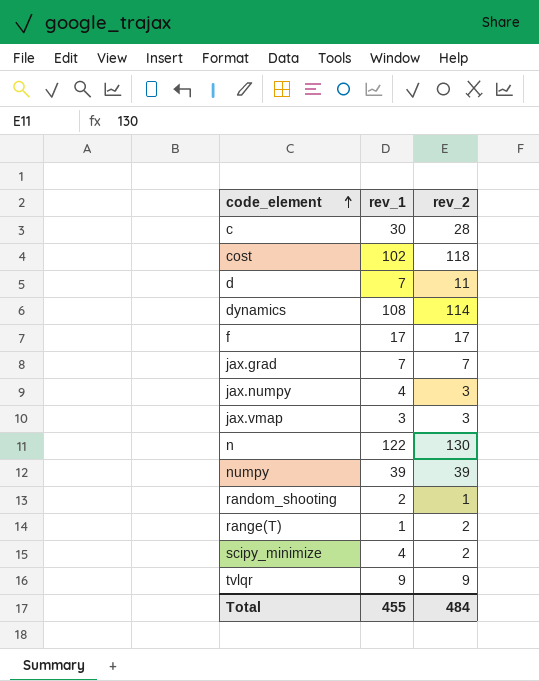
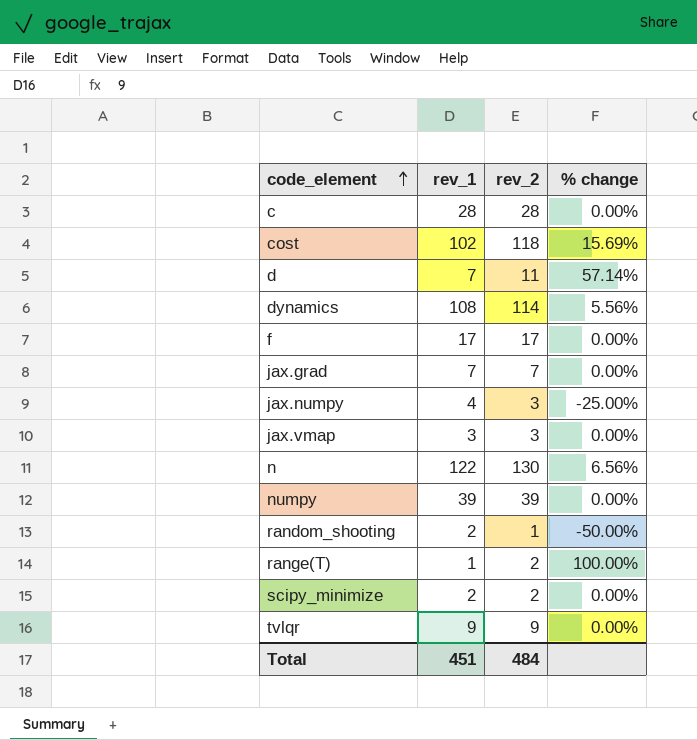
column % change | formula: none -> ([rev_2] - [rev_1]) / [rev_1]
c | rev_1: 30 -> 28
scipy_minimize | rev_1: 4 -> 2
Total | rev_1: 455 -> 451

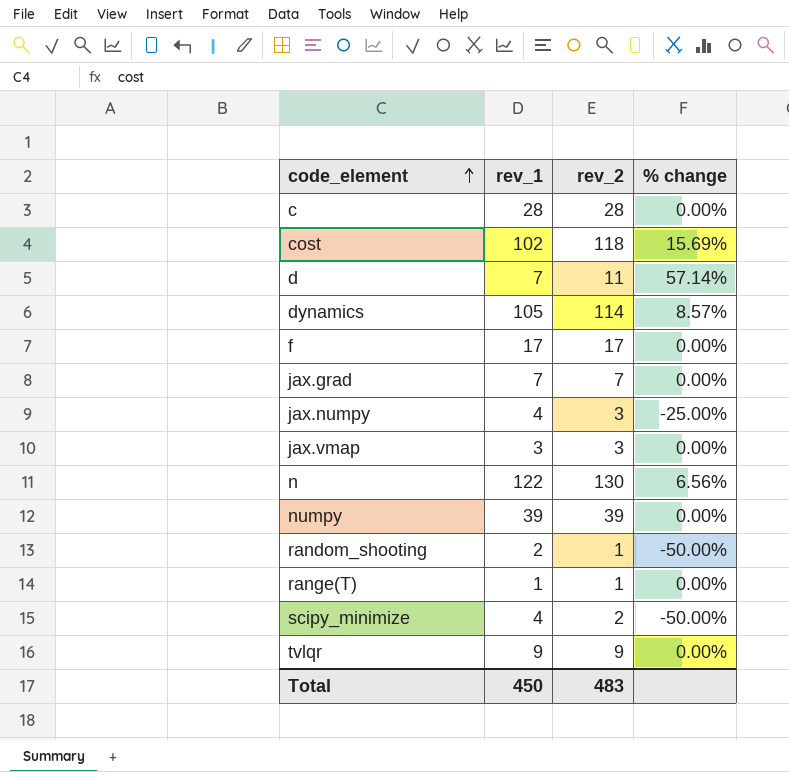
dynamics | rev_1: 108 -> 105
dynamics | % change: 5.56% -> 8.57%
range(T) | rev_2: 2 -> 1
range(T) | % change: 100.00% -> 0.00%
scipy_minimize | rev_1: 2 -> 4
scipy_minimize | % change: 0.00% -> -50.00%
Total | rev_1: 451 -> 450
Total | rev_2: 484 -> 483

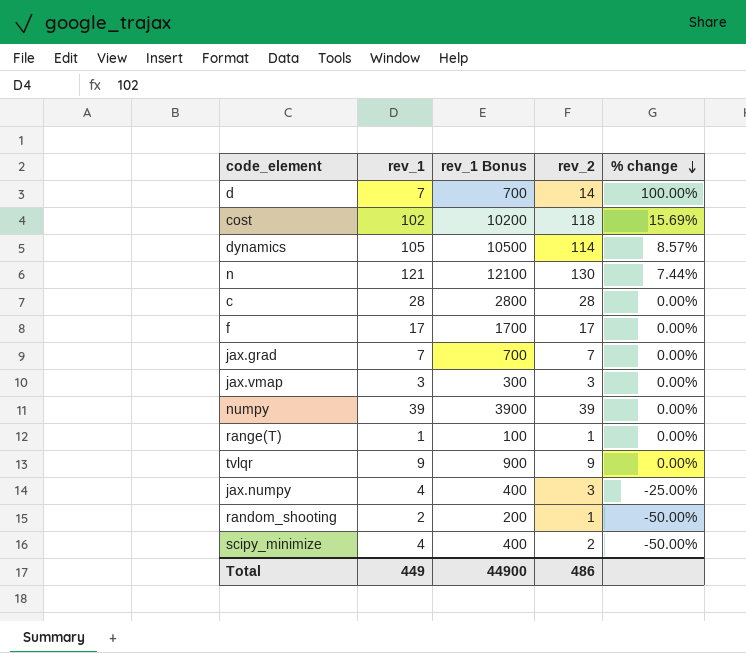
row order: code_element ascending -> % change descending
column rev_1 Bonus | formula: none -> [rev_1] * 100
d | rev_2: 11 -> 14
d | % change: 57.14% -> 100.00%
n | rev_1: 122 -> 121
n | % change: 6.56% -> 7.44%
Total | rev_1: 450 -> 449
Total | rev_2: 483 -> 486

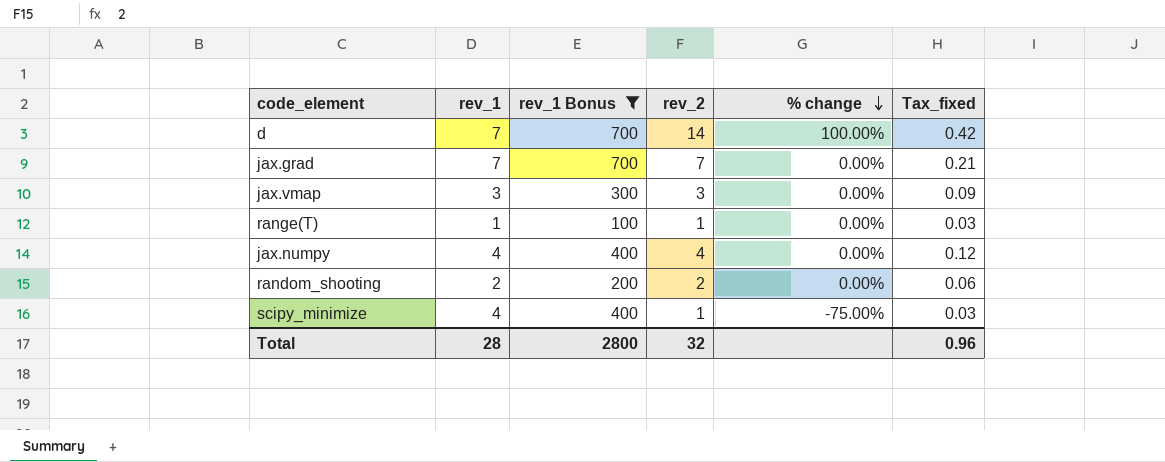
filter: none -> rev_1 Bonus <= 700
column Tax_fixed | formula: none -> [rev_2] * 0.03
jax.numpy | rev_2: 3 -> 4
jax.numpy | % change: -25.00% -> 0.00%
random_shooting | rev_2: 1 -> 2
random_shooting | % change: -50.00% -> 0.00%
scipy_minimize | rev_2: 2 -> 1
scipy_minimize | % change: -50.00% -> -75.00%
Total | rev_1: 449 -> 28
Total | rev_1 Bonus: 44900 -> 2800
Total | rev_2: 486 -> 32

